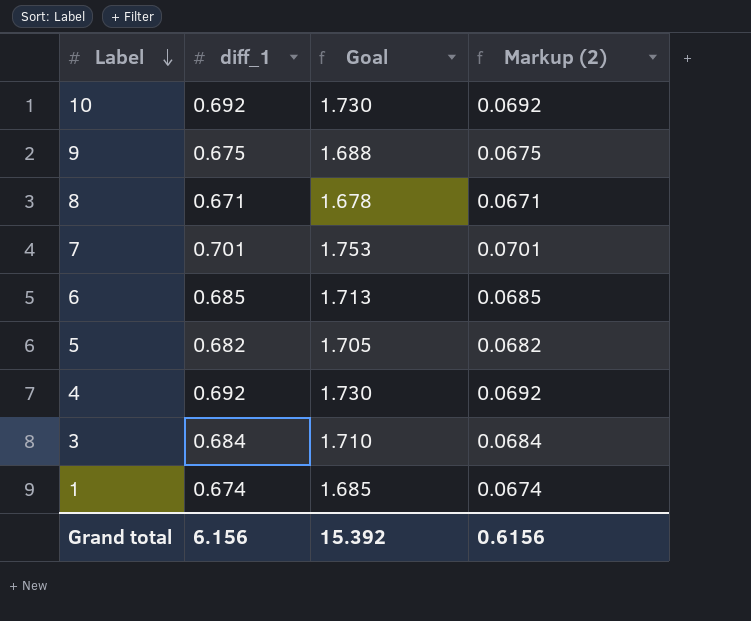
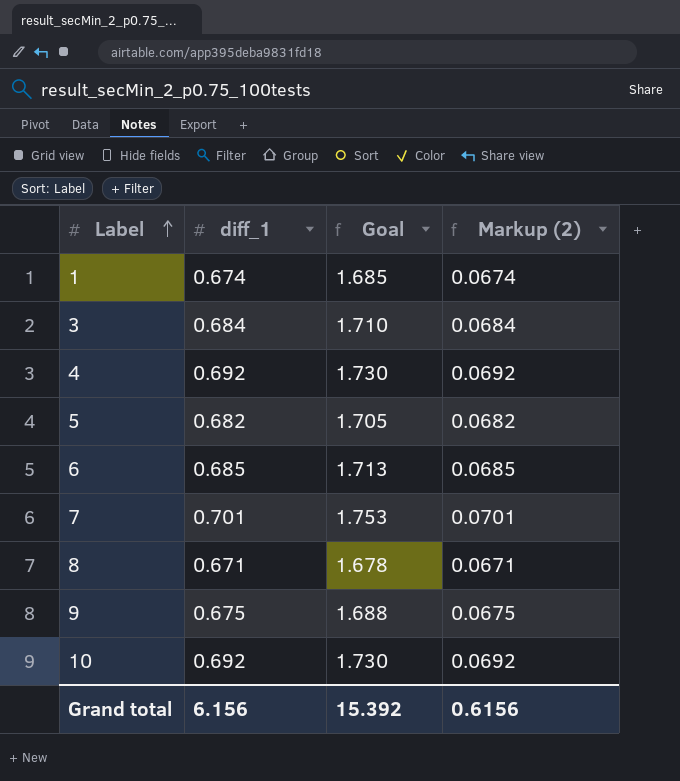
row order: Label descending -> Label ascending

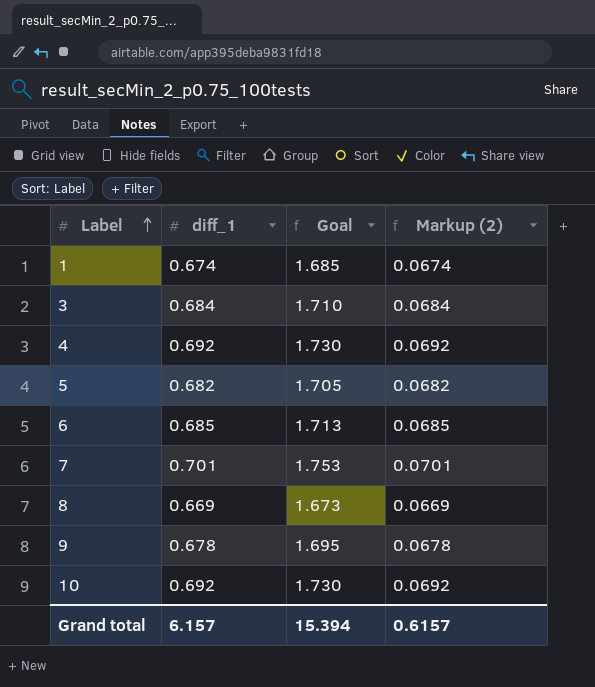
8 | diff_1: 0.671 -> 0.669
8 | Goal: 1.678 -> 1.673
8 | Markup (2): 0.0671 -> 0.0669
9 | diff_1: 0.675 -> 0.678
9 | Goal: 1.688 -> 1.695
9 | Markup (2): 0.0675 -> 0.0678
Grand total | diff_1: 6.156 -> 6.157
Grand total | Goal: 15.392 -> 15.394
Grand total | Markup (2): 0.6156 -> 0.6157

